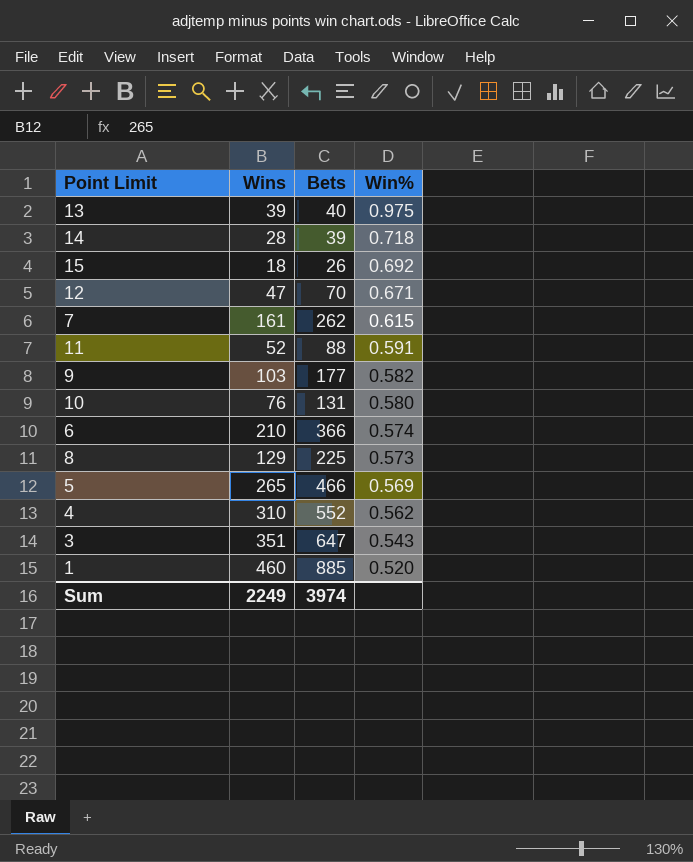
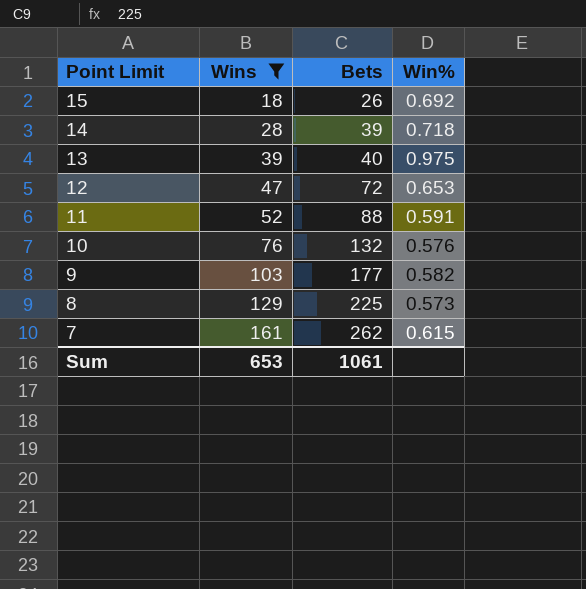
filter: none -> Wins <= 161
row order: Win% descending -> Point Limit descending
12 | Bets: 70 -> 72
12 | Win%: 0.671 -> 0.653
10 | Bets: 131 -> 132
10 | Win%: 0.580 -> 0.576
Sum | Wins: 2249 -> 653
Sum | Bets: 3974 -> 1061

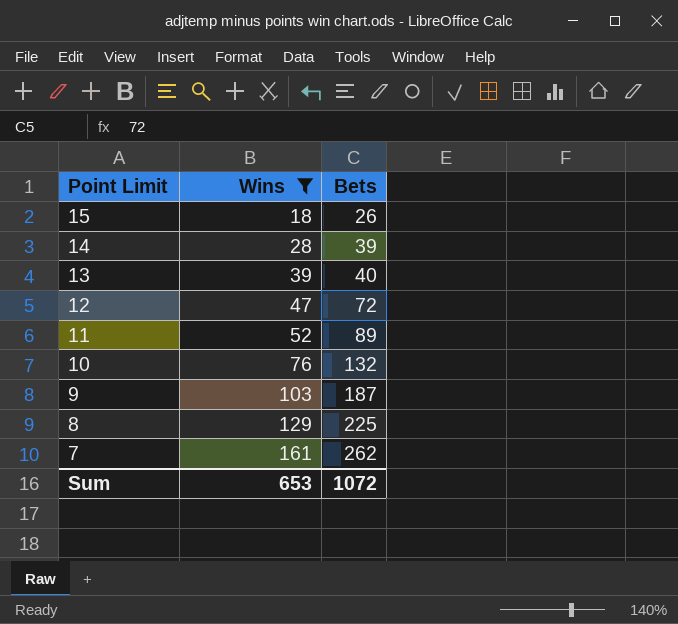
column Win% | formula: [Wins] / [Bets] -> none
11 | Bets: 88 -> 89
9 | Bets: 177 -> 187
Sum | Bets: 1061 -> 1072

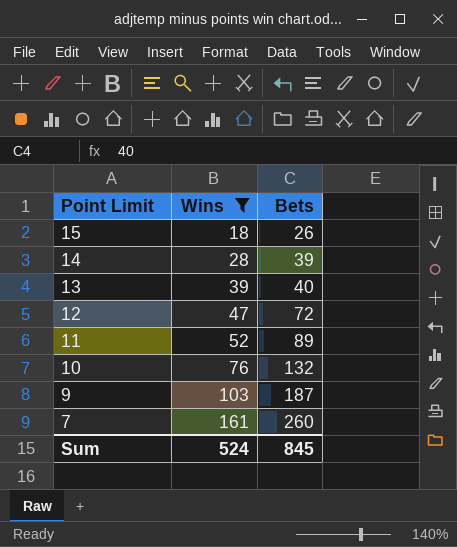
row 8: 129 | 225 -> none
7 | Bets: 262 -> 260
Sum | Wins: 653 -> 524
Sum | Bets: 1072 -> 845

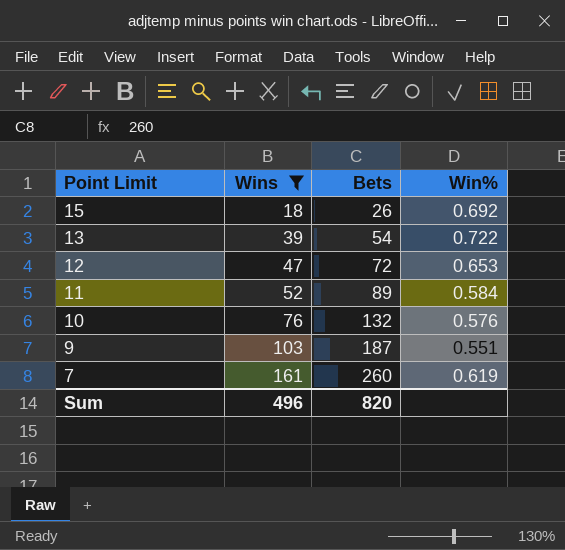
column Win% | formula: none -> [Wins] / [Bets]
row 14: 28 | 39 -> none
13 | Bets: 40 -> 54
Sum | Wins: 524 -> 496
Sum | Bets: 845 -> 820

